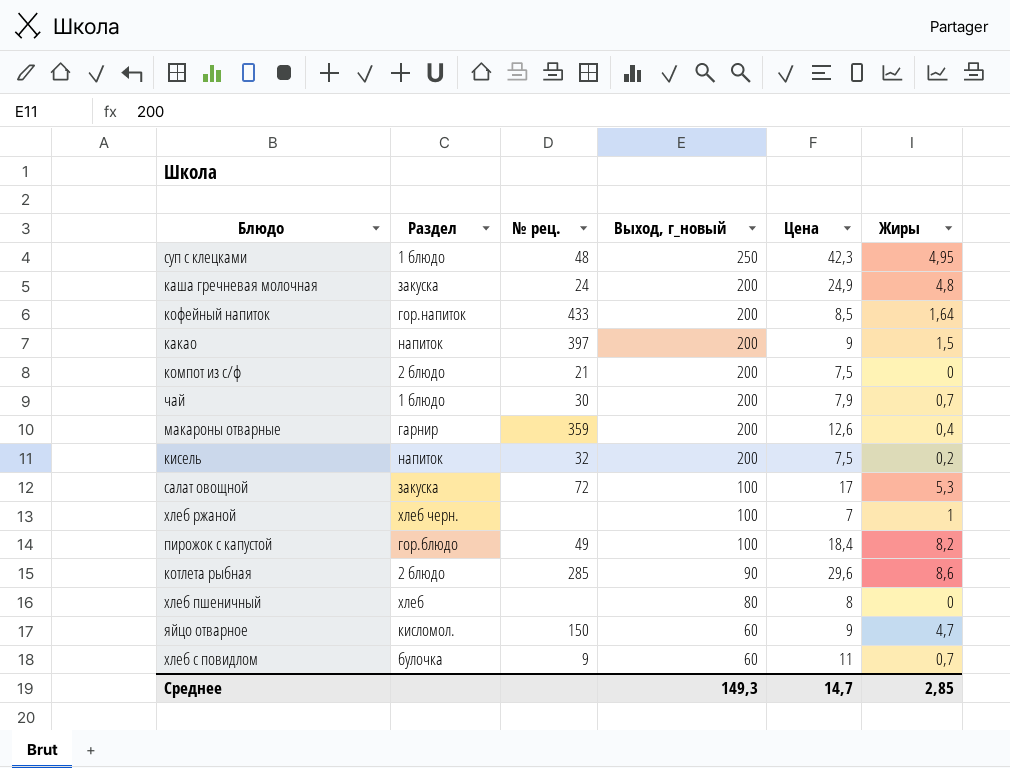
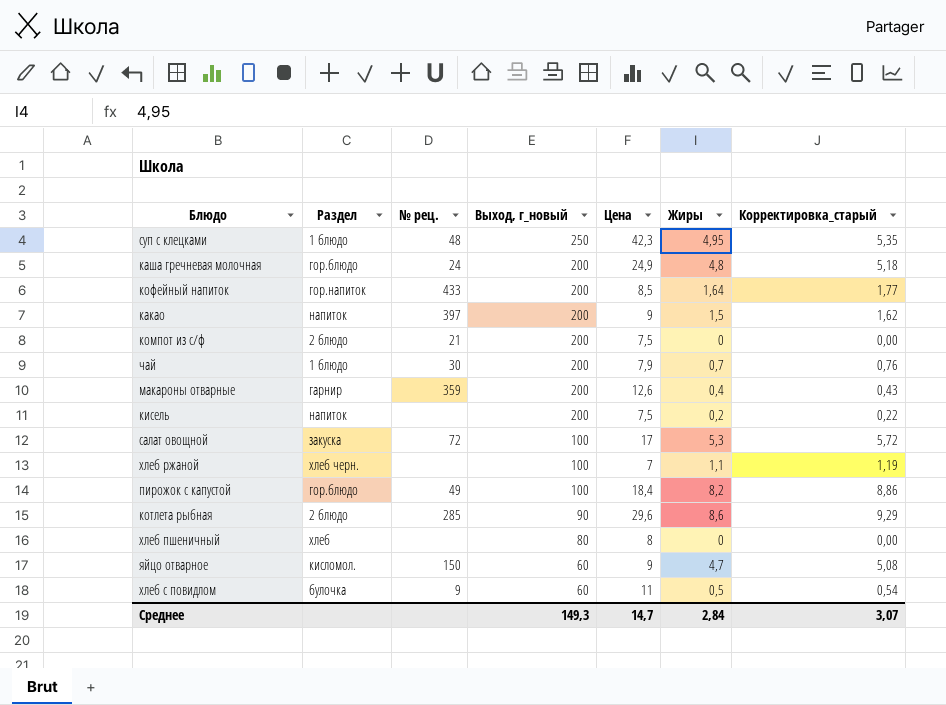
column Корректировка_старый | formula: none -> [Жиры] * 1,08
каша гречневая молочная | Раздел: закуска -> гор.блюдо
кисель | № рец.: 32 -> none
хлеб ржаной | Жиры: 1 -> 1,1
хлеб с повидлом | Жиры: 0,7 -> 0,5
Среднее | Жиры: 2,85 -> 2,84

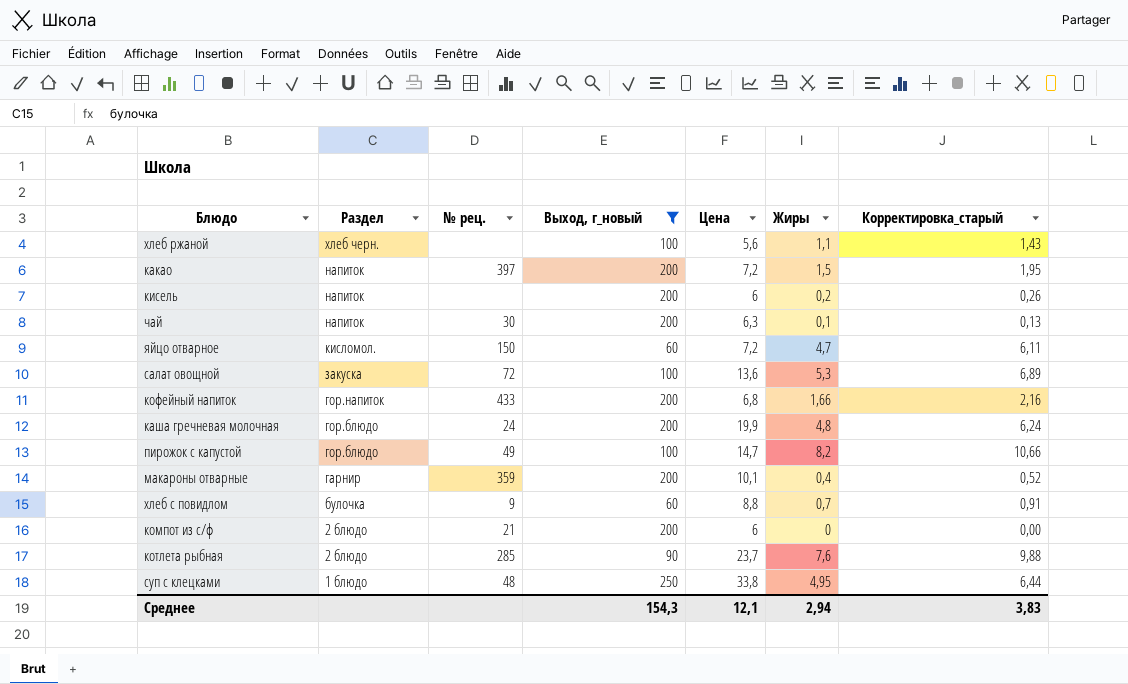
filter: none -> Выход, г_новый != 80
row order: Выход, г_новый descending -> Раздел descending
column Корректировка_старый | formula: [Жиры] * 1,08 -> [Жиры] * 1,3
хлеб ржаной | Цена: 7 -> 5,6
какао | Цена: 9 -> 7,2
кисель | Цена: 7,5 -> 6
чай | Раздел: 1 блюдо -> напиток
чай | Цена: 7,9 -> 6,3
чай | Жиры: 0,7 -> 0,1
яйцо отварное | Цена: 9 -> 7,2
салат овощной | Цена: 17 -> 13,6
кофейный напиток | Цена: 8,5 -> 6,8
кофейный напиток | Жиры: 1,64 -> 1,66
каша гречневая молочная | Цена: 24,9 -> 19,9
пирожок с капустой | Цена: 18,4 -> 14,7
макароны отварные | Цена: 12,6 -> 10,1
хлеб с повидлом | Цена: 11 -> 8,8
хлеб с повидлом | Жиры: 0,5 -> 0,7
компот из с/ф | Цена: 7,5 -> 6
котлета рыбная | Цена: 29,6 -> 23,7
котлета рыбная | Жиры: 8,6 -> 7,6
суп с клецками | Цена: 42,3 -> 33,8
Среднее | Выход, г_новый: 149,3 -> 154,3
Среднее | Цена: 14,7 -> 12,1
Среднее | Жиры: 2,84 -> 2,94
Среднее | Корректировка_старый: 3,07 -> 3,83

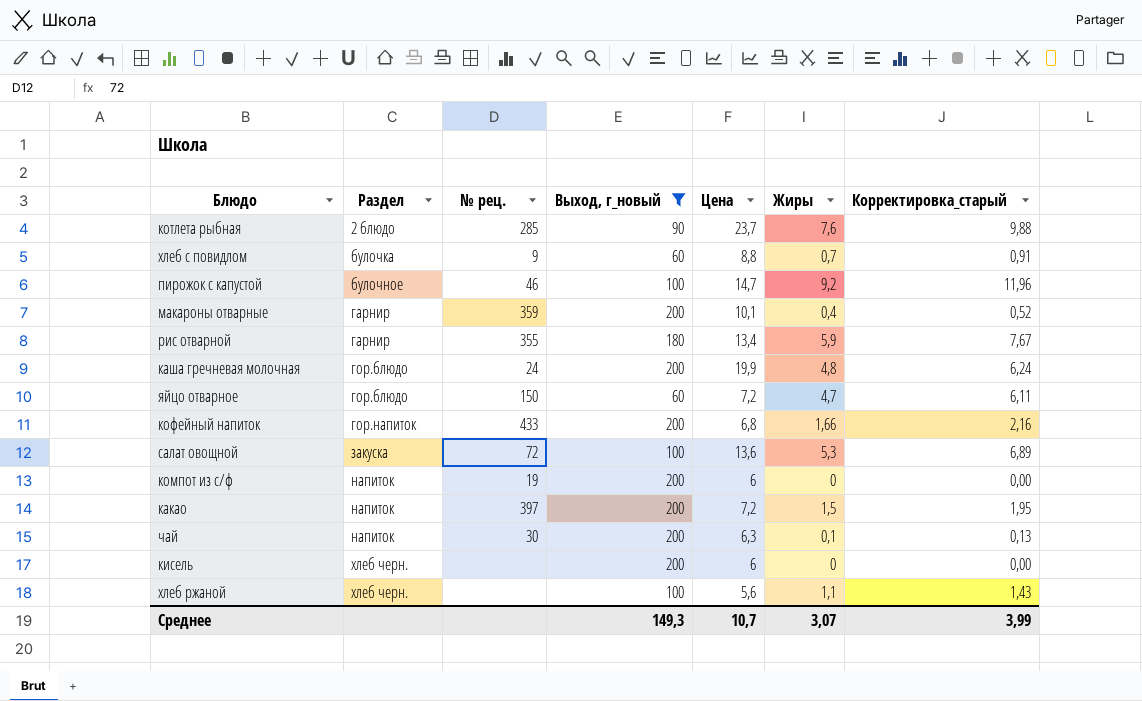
row order: Раздел descending -> Раздел ascending
row суп с клецками: 1 блюдо | 48 | 250 | 33,8 | 4,95 | 6,44 -> none
пирожок с капустой | Раздел: гор.блюдо -> булочное
пирожок с капустой | № рец.: 49 -> 46
пирожок с капустой | Жиры: 8,2 -> 9,2
пирожок с капустой | Корректировка_старый: 10,66 -> 11,96
row рис отварной: none -> гарнир | 355 | 180 | 13,4 | 5,9 | 7,67
яйцо отварное | Раздел: кисломол. -> гор.блюдо
компот из с/ф | Раздел: 2 блюдо -> напиток
компот из с/ф | № рец.: 21 -> 19
кисель | Раздел: напиток -> хлеб черн.
кисель | Жиры: 0,2 -> 0
кисель | Корректировка_старый: 0,26 -> 0,00
Среднее | Выход, г_новый: 154,3 -> 149,3
Среднее | Цена: 12,1 -> 10,7
Среднее | Жиры: 2,94 -> 3,07
Среднее | Корректировка_старый: 3,83 -> 3,99

